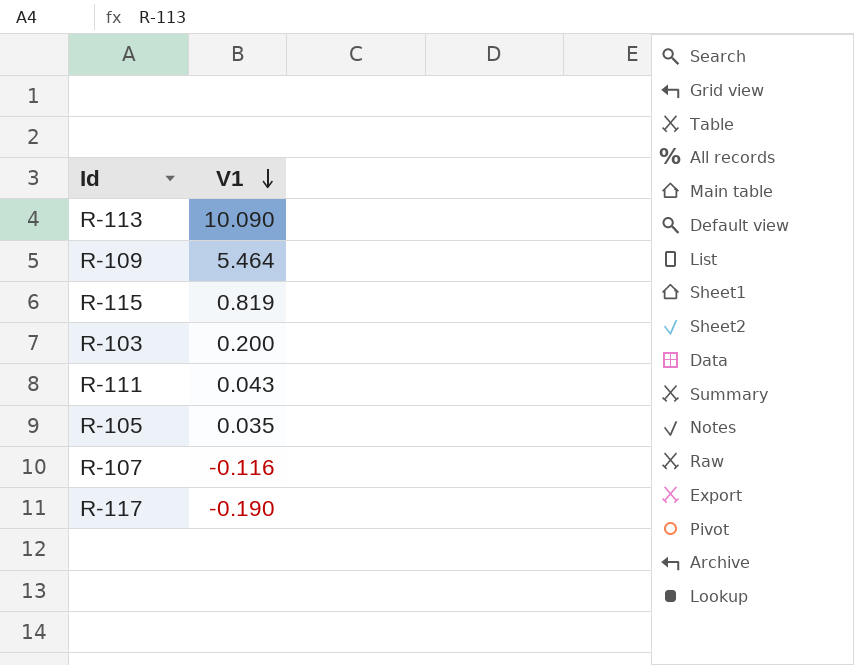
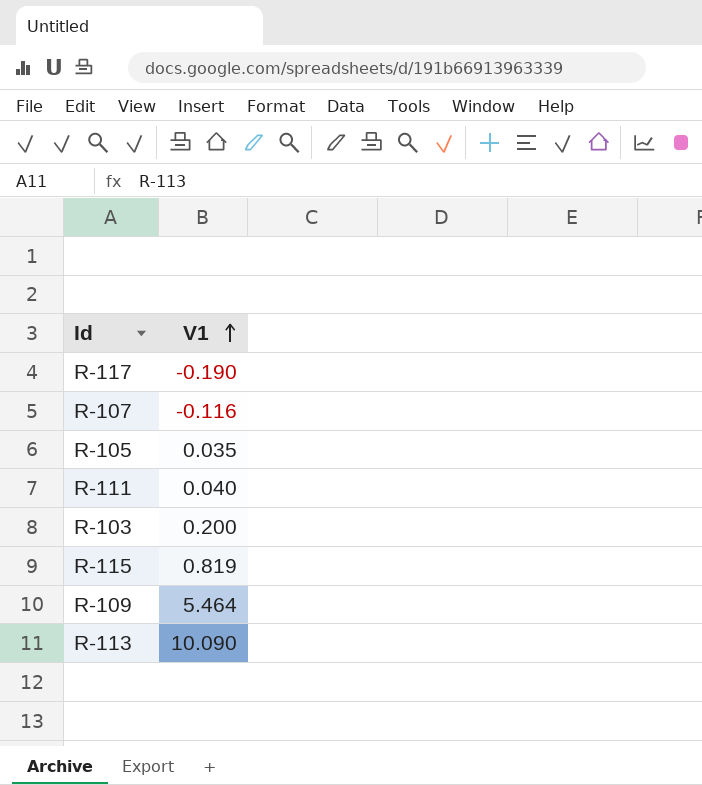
row order: V1 descending -> V1 ascending
R-111 | V1: 0.043 -> 0.040

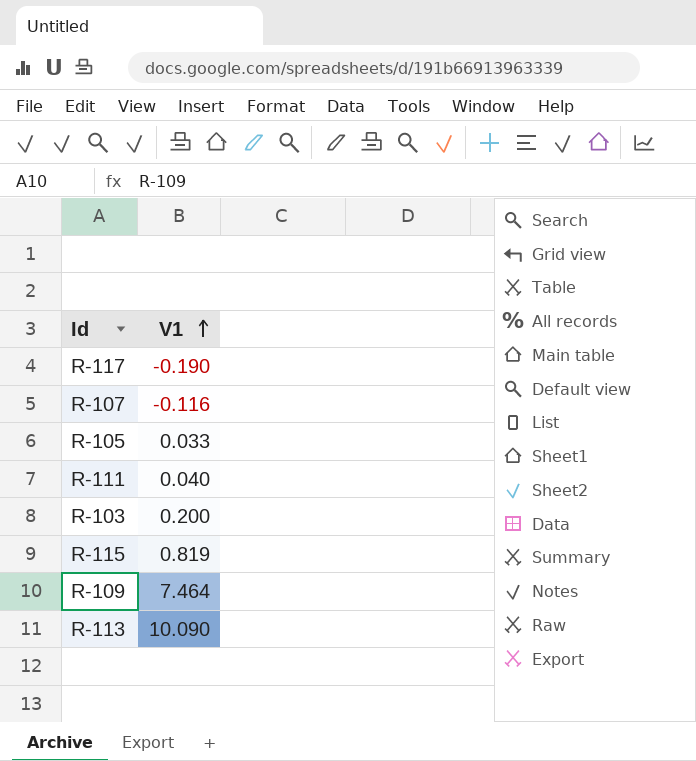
R-105 | V1: 0.035 -> 0.033
R-109 | V1: 5.464 -> 7.464

